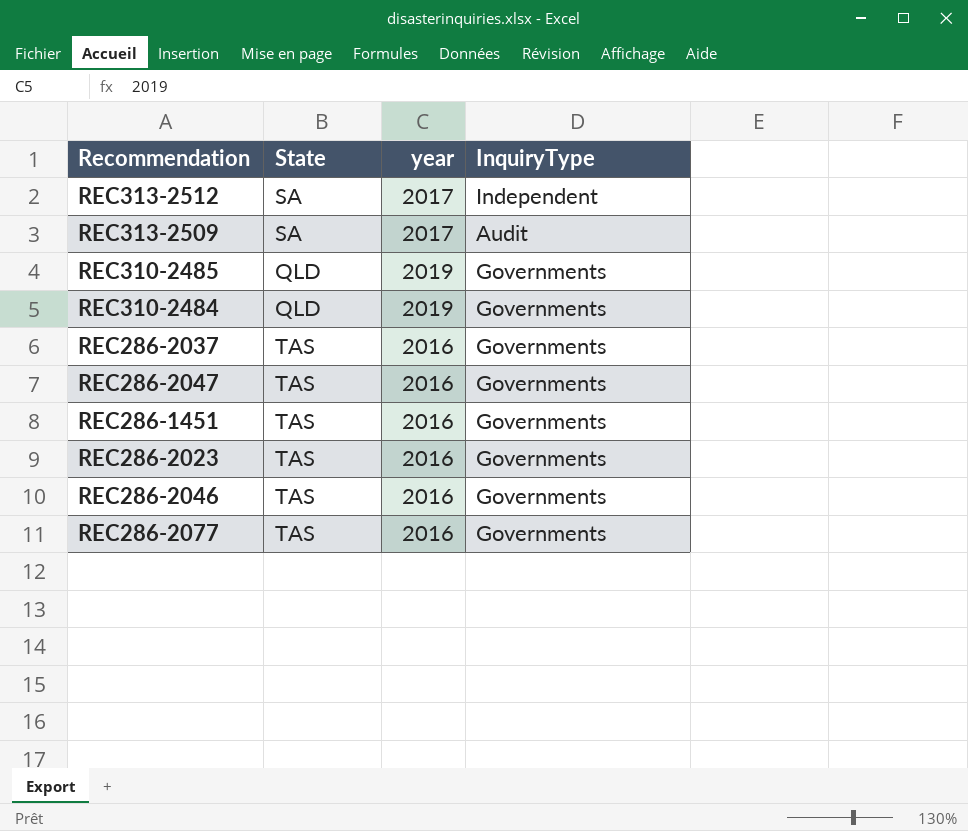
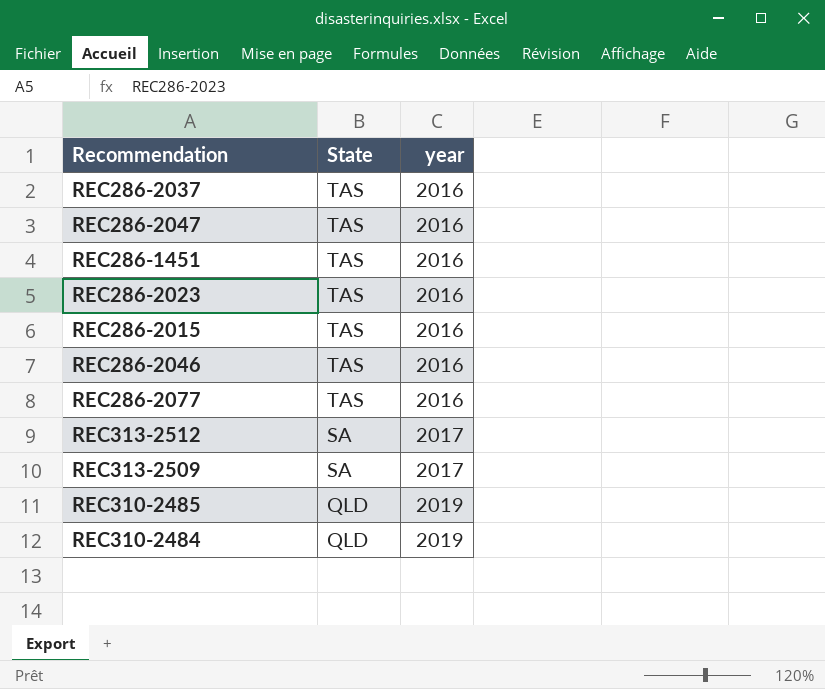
row order: none -> State descending
column InquiryType | position: 4 -> none
row REC286-2015: none -> TAS | 2016

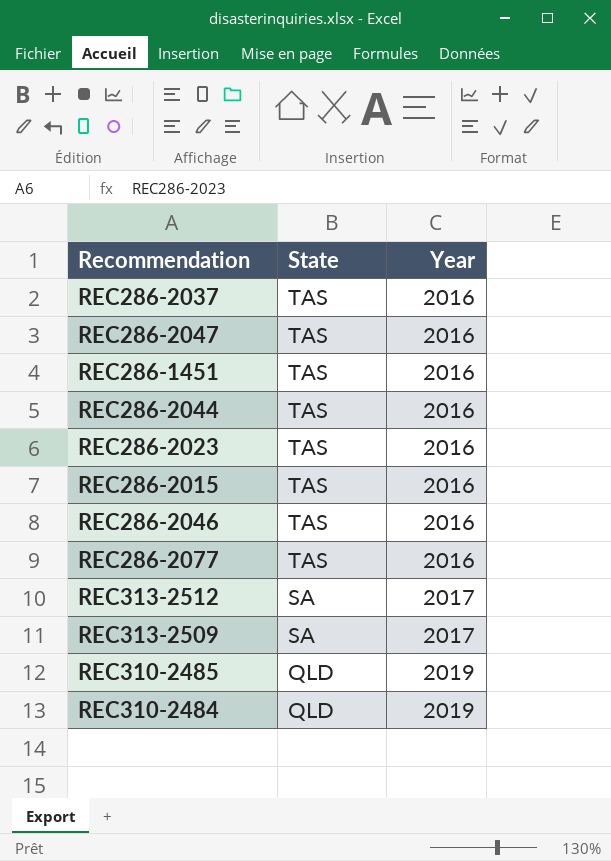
column name: year -> Year
row REC286-2044: none -> TAS | 2016

